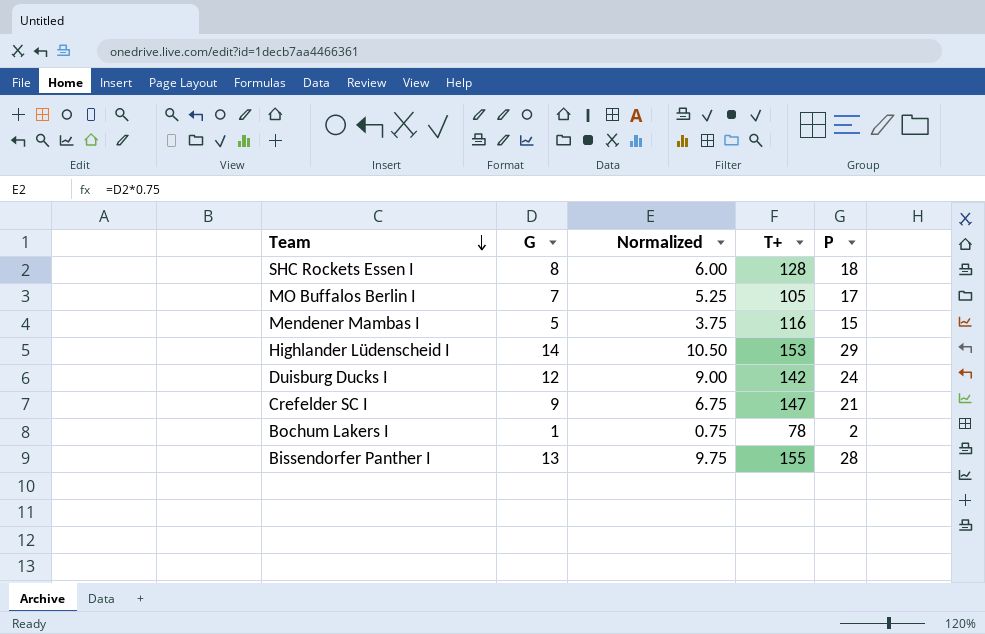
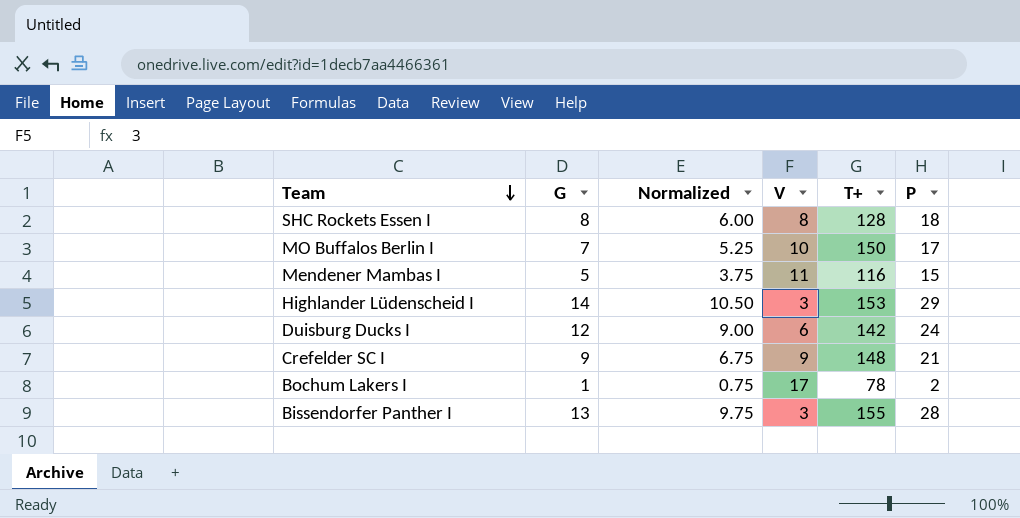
column V | position: none -> 4
MO Buffalos Berlin I | T+: 105 -> 150
Crefelder SC I | T+: 147 -> 148

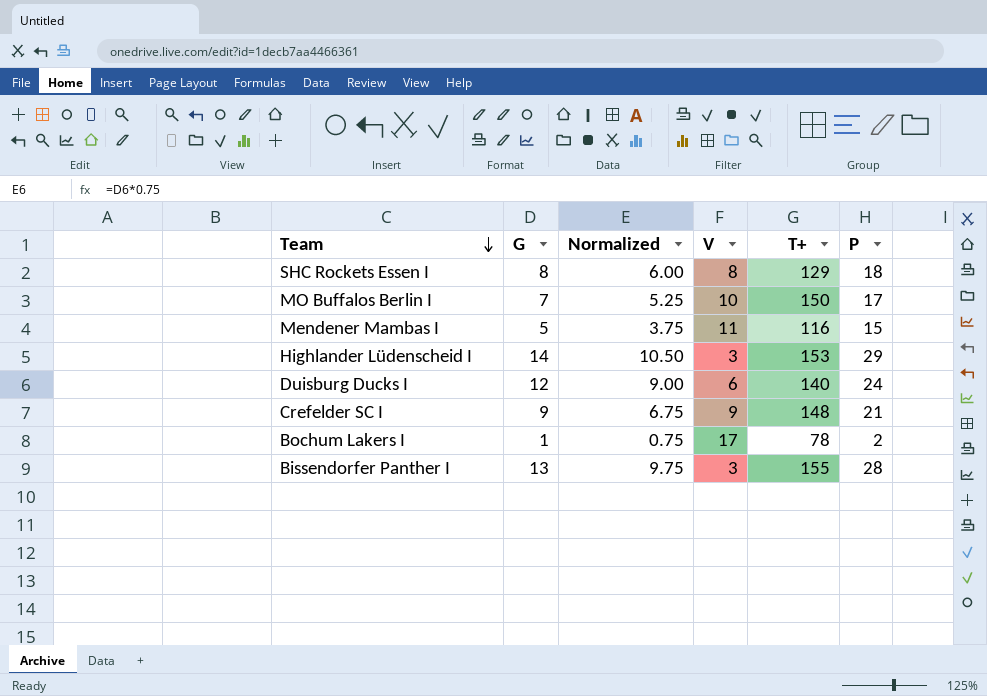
SHC Rockets Essen I | T+: 128 -> 129
Duisburg Ducks I | T+: 142 -> 140

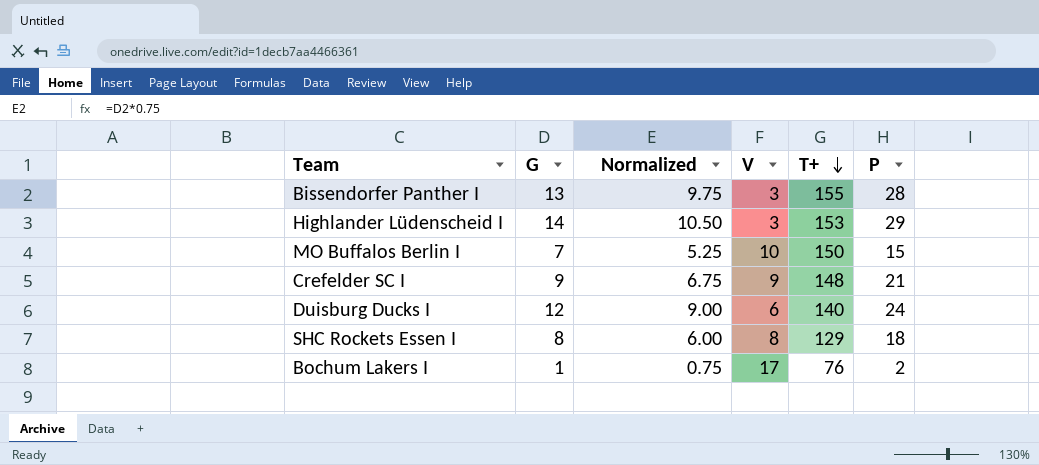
row order: Team descending -> T+ descending
row Mendener Mambas I: 5 | 3.75 | 11 | 116 | 15 -> none
MO Buffalos Berlin I | P: 17 -> 15
Bochum Lakers I | T+: 78 -> 76

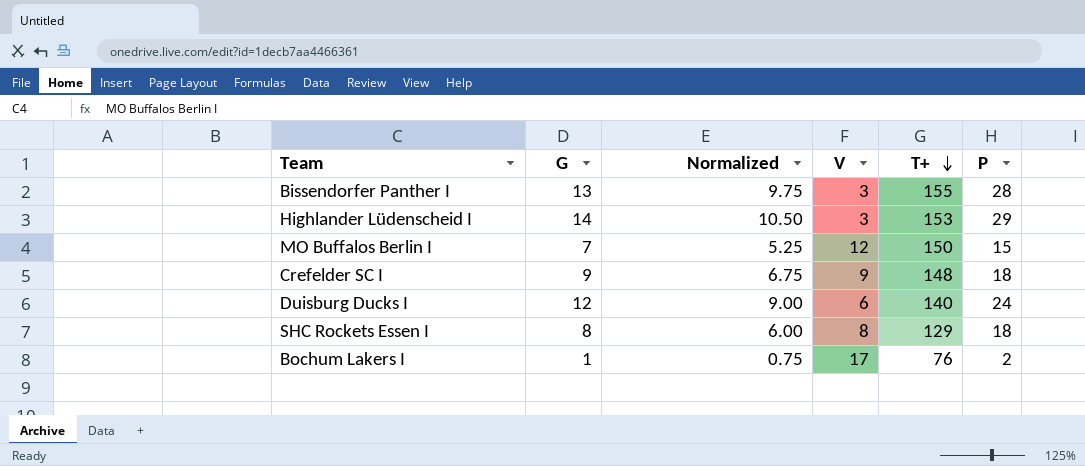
MO Buffalos Berlin I | V: 10 -> 12
Crefelder SC I | P: 21 -> 18

